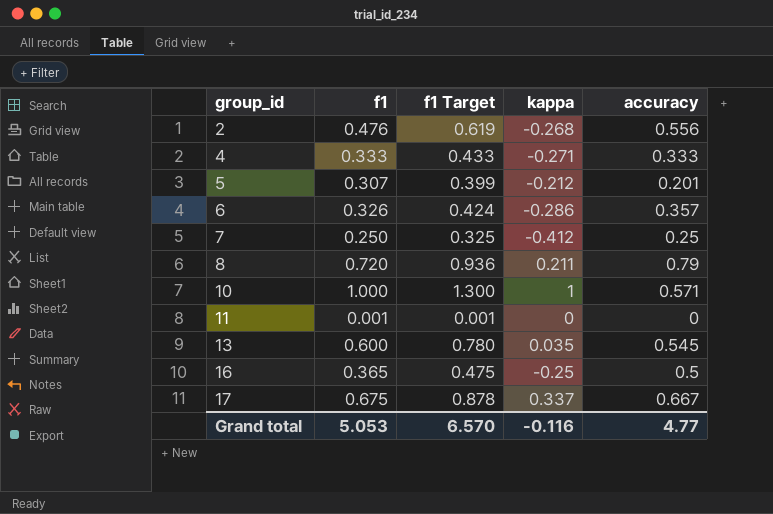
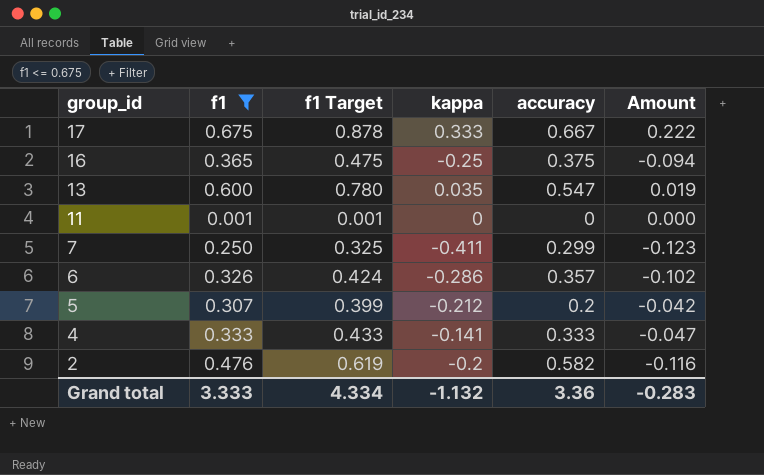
filter: none -> f1 <= 0.675
row order: group_id ascending -> group_id descending
column Amount | formula: none -> [kappa] * [accuracy]
17 | kappa: 0.337 -> 0.333
16 | accuracy: 0.5 -> 0.375
13 | accuracy: 0.545 -> 0.547
7 | kappa: -0.412 -> -0.411
7 | accuracy: 0.25 -> 0.299
5 | accuracy: 0.201 -> 0.2
4 | kappa: -0.271 -> -0.141
2 | kappa: -0.268 -> -0.2
2 | accuracy: 0.556 -> 0.582
Grand total | f1: 5.053 -> 3.333
Grand total | f1 Target: 6.570 -> 4.334
Grand total | kappa: -0.116 -> -1.132
Grand total | accuracy: 4.77 -> 3.36

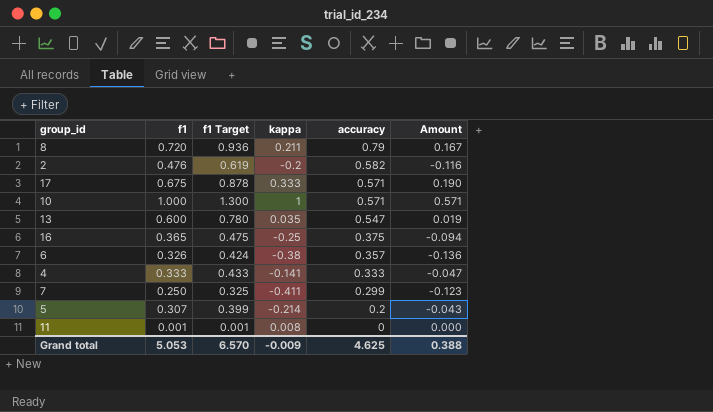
filter: f1 <= 0.675 -> none
row order: group_id descending -> accuracy descending
17 | accuracy: 0.667 -> 0.571
17 | Amount: 0.222 -> 0.190
6 | kappa: -0.286 -> -0.38
6 | Amount: -0.102 -> -0.136
5 | kappa: -0.212 -> -0.214
5 | Amount: -0.042 -> -0.043
11 | kappa: 0 -> 0.008
Grand total | f1: 3.333 -> 5.053
Grand total | f1 Target: 4.334 -> 6.570
Grand total | kappa: -1.132 -> -0.009
Grand total | accuracy: 3.36 -> 4.625
Grand total | Amount: -0.283 -> 0.388

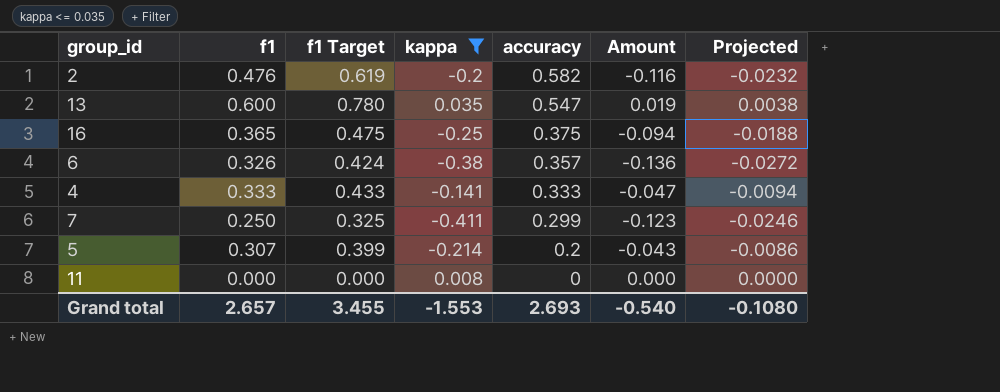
filter: none -> kappa <= 0.035
column Projected | formula: none -> [Amount] * 0.2
11 | f1: 0.001 -> 0.000
11 | f1 Target: 0.001 -> 0.000
Grand total | f1: 5.053 -> 2.657
Grand total | f1 Target: 6.570 -> 3.455
Grand total | kappa: -0.009 -> -1.553
Grand total | accuracy: 4.625 -> 2.693
Grand total | Amount: 0.388 -> -0.540

